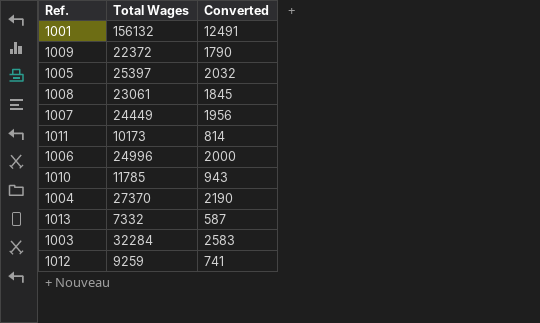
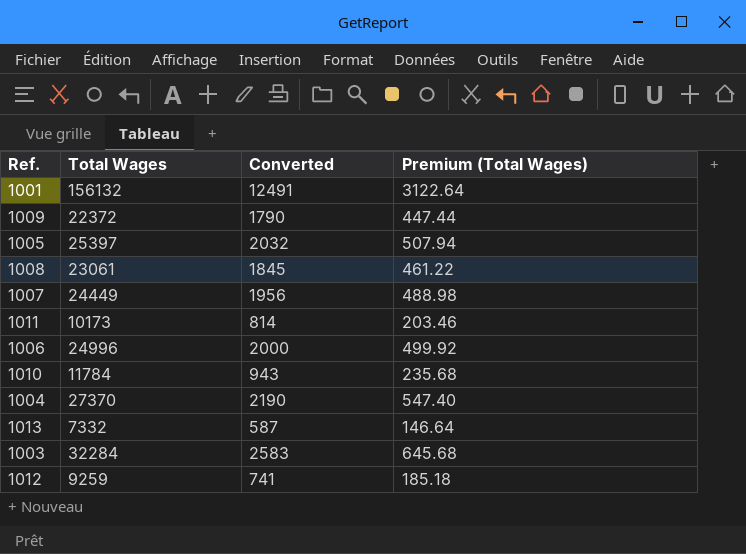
column Premium (Total Wages) | formula: none -> [Total Wages] * 0.02
1010 | Total Wages: 11785 -> 11784

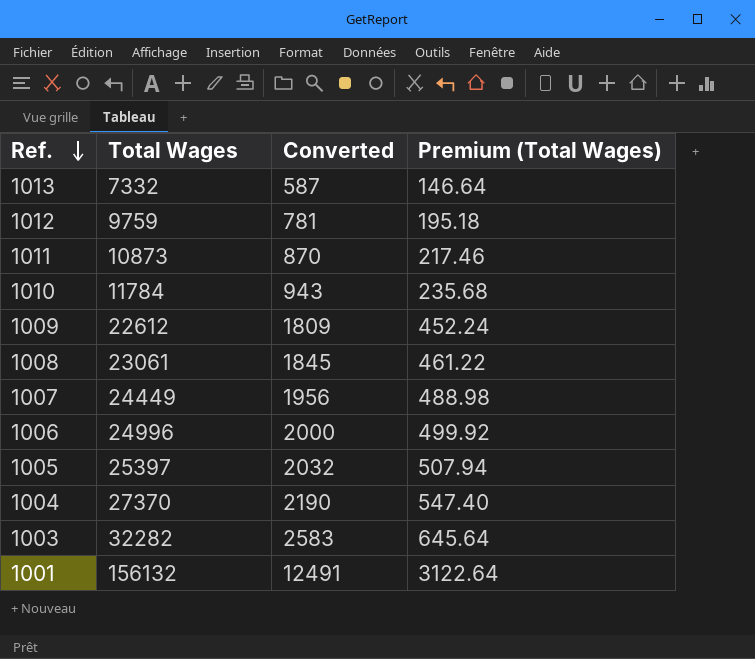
row order: none -> Ref. descending
1012 | Total Wages: 9259 -> 9759
1012 | Converted: 741 -> 781
1012 | Premium (Total Wages): 185.18 -> 195.18
1011 | Total Wages: 10173 -> 10873
1011 | Converted: 814 -> 870
1011 | Premium (Total Wages): 203.46 -> 217.46
1009 | Total Wages: 22372 -> 22612
1009 | Converted: 1790 -> 1809
1009 | Premium (Total Wages): 447.44 -> 452.24
1003 | Total Wages: 32284 -> 32282
1003 | Premium (Total Wages): 645.68 -> 645.64

